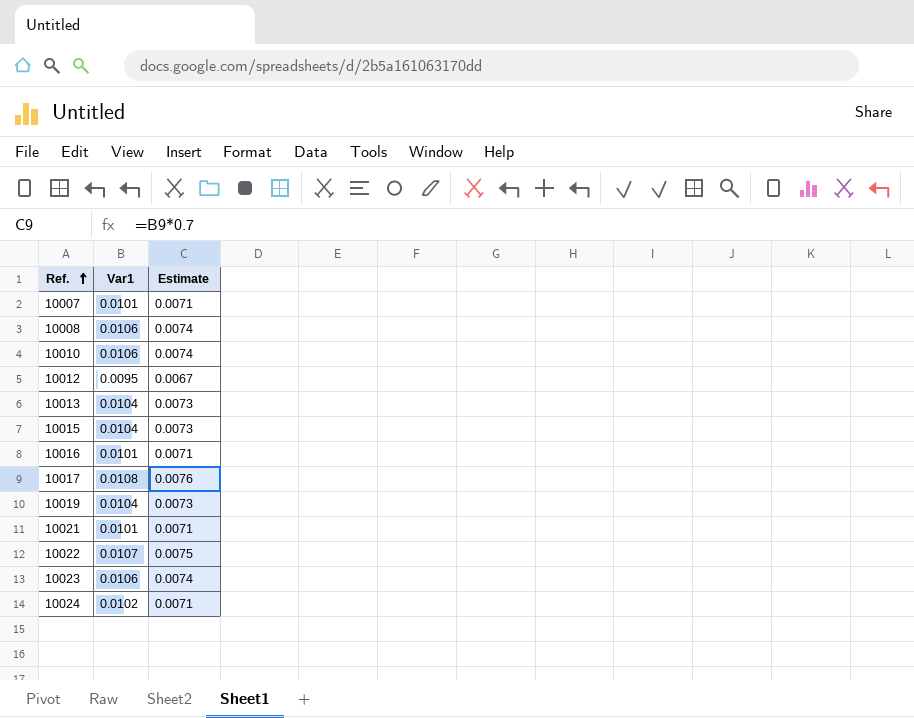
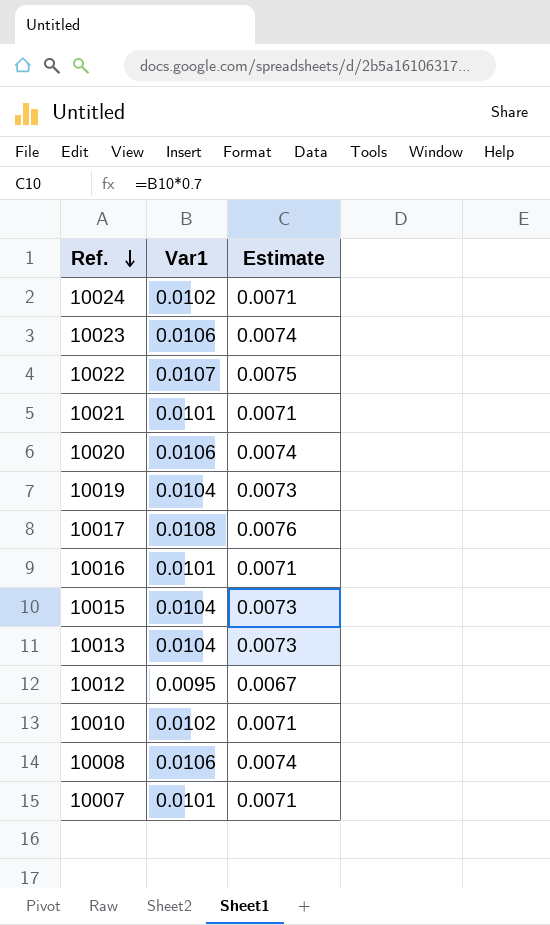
row order: Ref. ascending -> Ref. descending
row 10020: none -> 0.0106 | 0.0074
10010 | Var1: 0.0106 -> 0.0102
10010 | Estimate: 0.0074 -> 0.0071

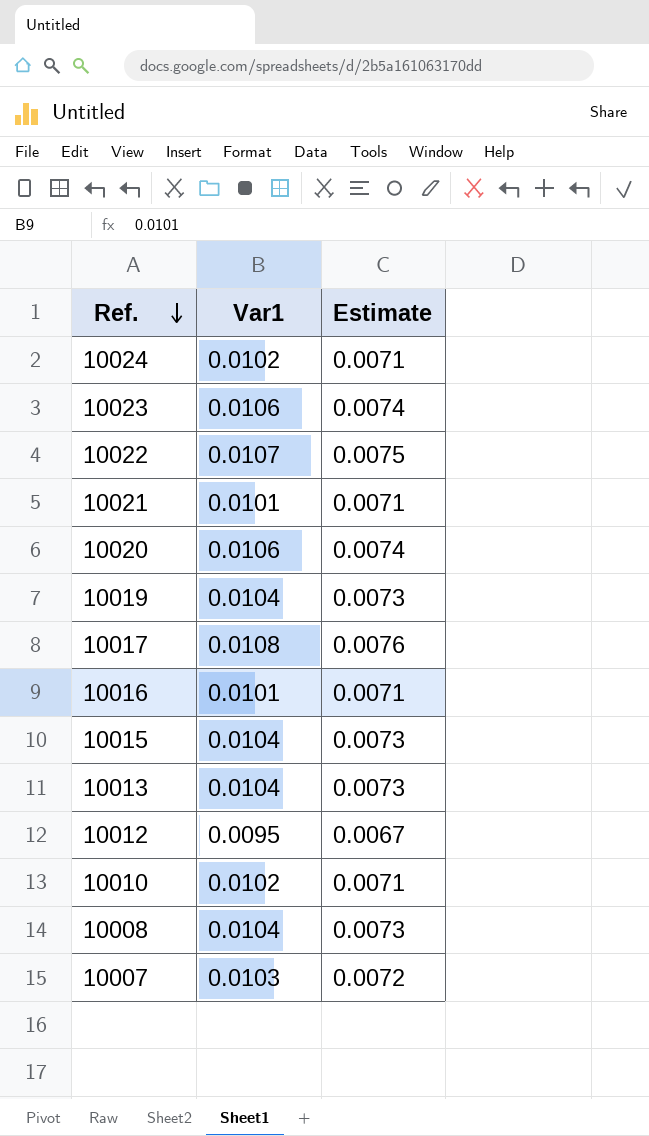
10008 | Var1: 0.0106 -> 0.0104
10008 | Estimate: 0.0074 -> 0.0073
10007 | Var1: 0.0101 -> 0.0103
10007 | Estimate: 0.0071 -> 0.0072

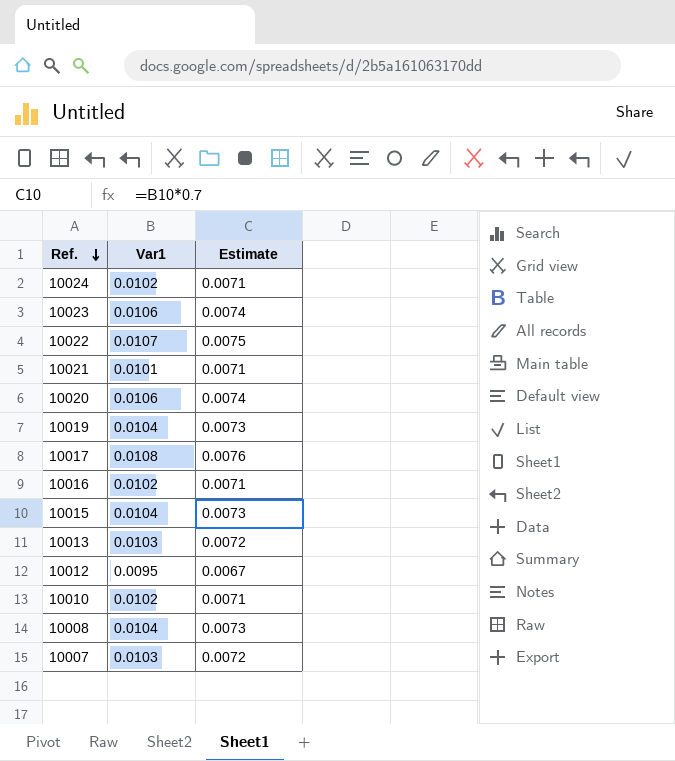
10016 | Var1: 0.0101 -> 0.0102
10013 | Var1: 0.0104 -> 0.0103
10013 | Estimate: 0.0073 -> 0.0072

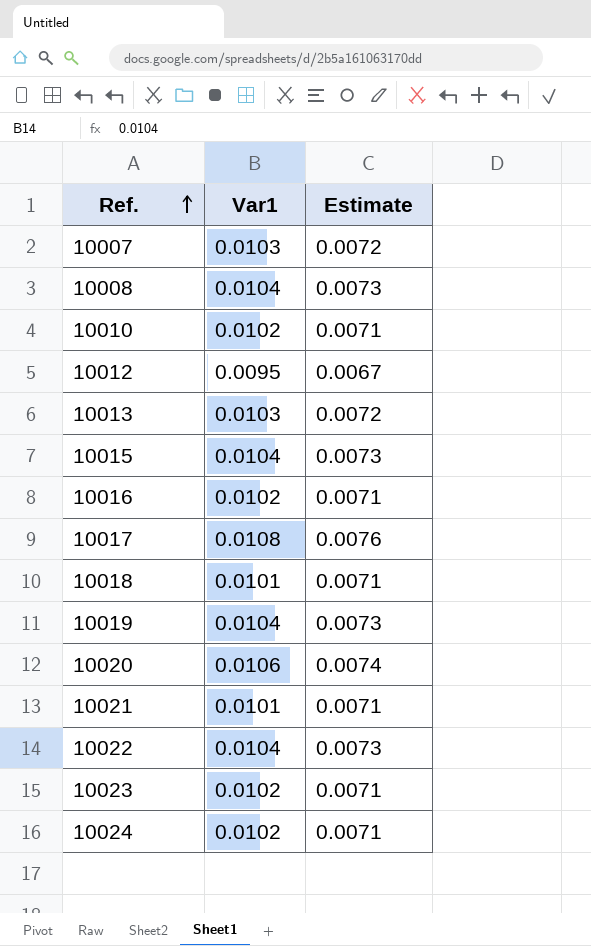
row order: Ref. descending -> Ref. ascending
row 10018: none -> 0.0101 | 0.0071
10022 | Var1: 0.0107 -> 0.0104
10022 | Estimate: 0.0075 -> 0.0073
10023 | Var1: 0.0106 -> 0.0102
10023 | Estimate: 0.0074 -> 0.0071

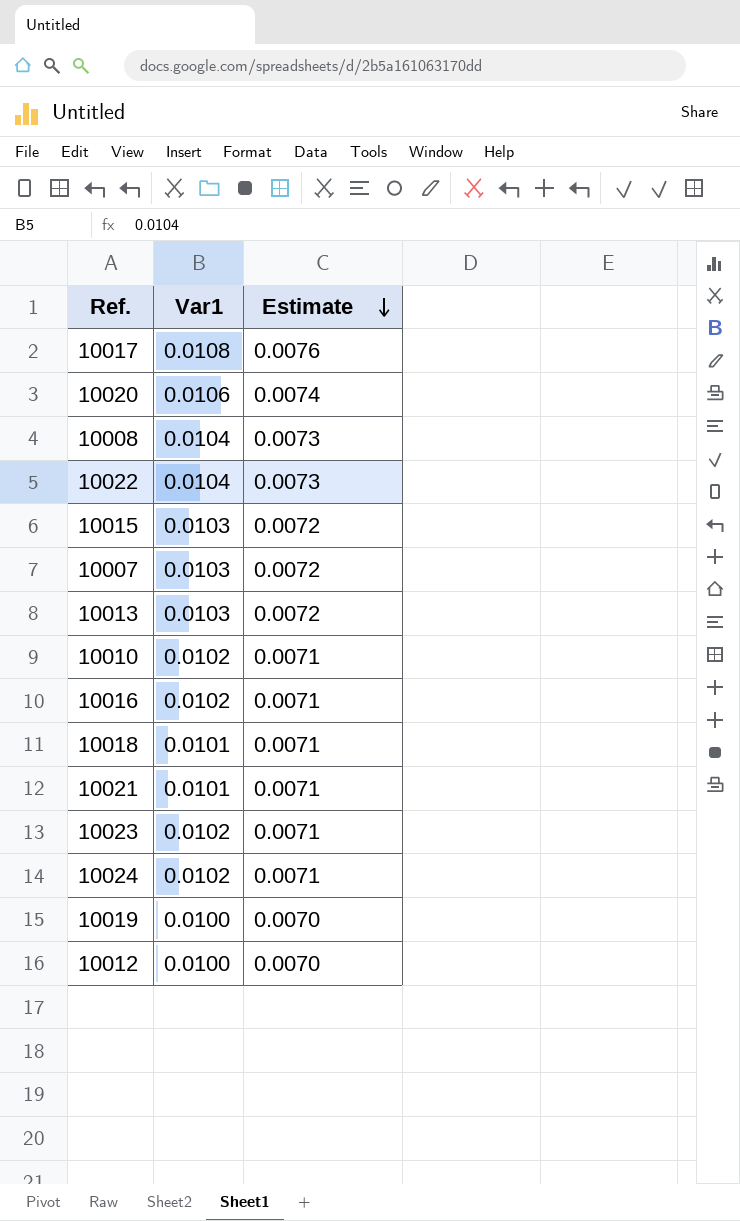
row order: Ref. ascending -> Estimate descending
10015 | Var1: 0.0104 -> 0.0103
10015 | Estimate: 0.0073 -> 0.0072
10019 | Var1: 0.0104 -> 0.0100
10019 | Estimate: 0.0073 -> 0.0070
10012 | Var1: 0.0095 -> 0.0100
10012 | Estimate: 0.0067 -> 0.0070

